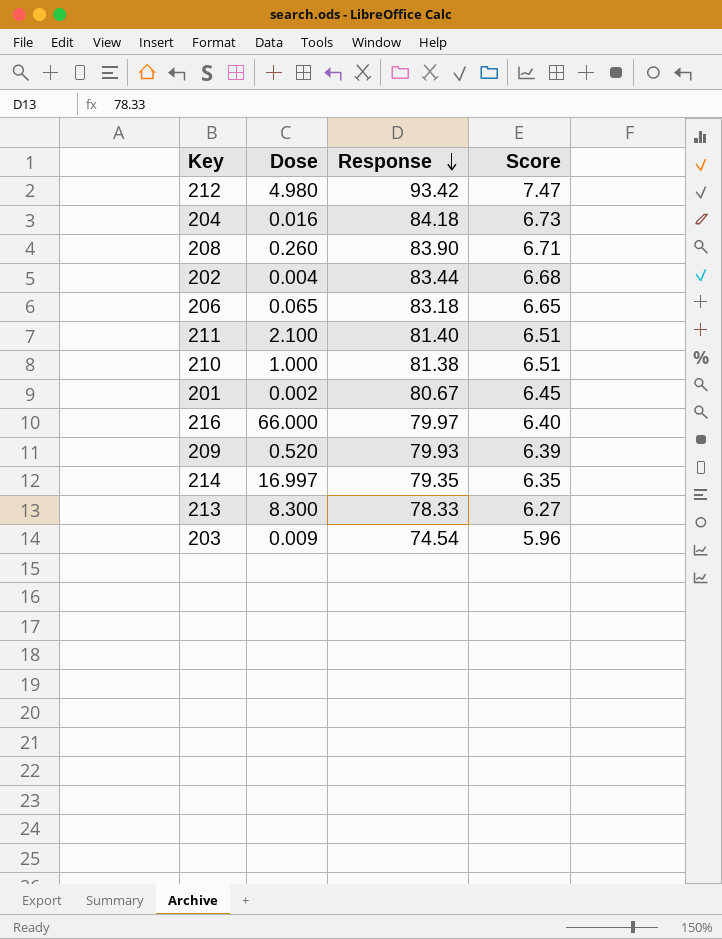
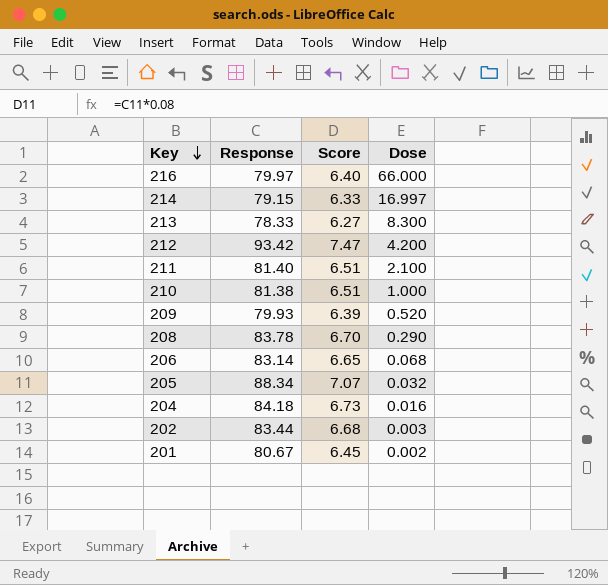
row order: Response descending -> Key descending
column Dose | position: 2 -> 4
row 203: 0.009 | 74.54 | 5.96 -> none
214 | Response: 79.35 -> 79.15
214 | Score: 6.35 -> 6.33
212 | Dose: 4.980 -> 4.200
208 | Response: 83.90 -> 83.78
208 | Score: 6.71 -> 6.70
208 | Dose: 0.260 -> 0.290
206 | Response: 83.18 -> 83.14
206 | Dose: 0.065 -> 0.068
row 205: none -> 88.34 | 7.07 | 0.032
202 | Dose: 0.004 -> 0.003

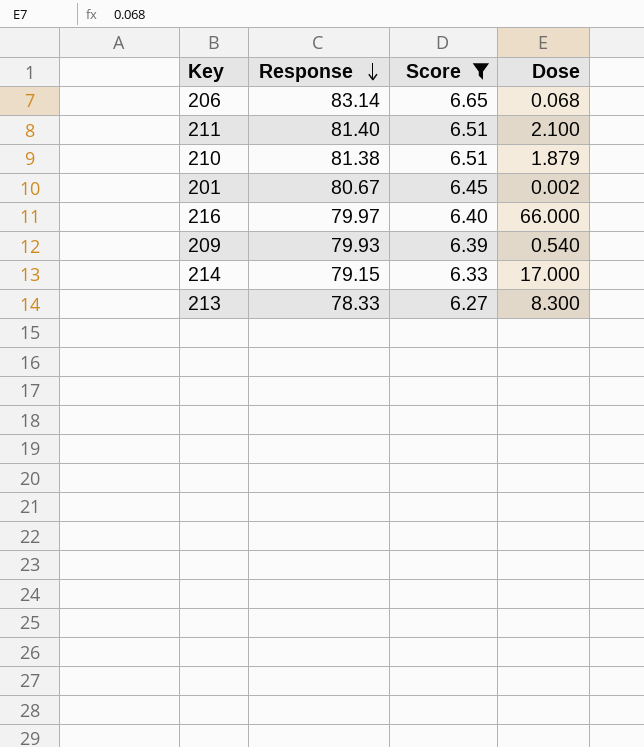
filter: none -> Score <= 6.65
row order: Key descending -> Response descending
210 | Dose: 1.000 -> 1.879
209 | Dose: 0.520 -> 0.540
214 | Dose: 16.997 -> 17.000

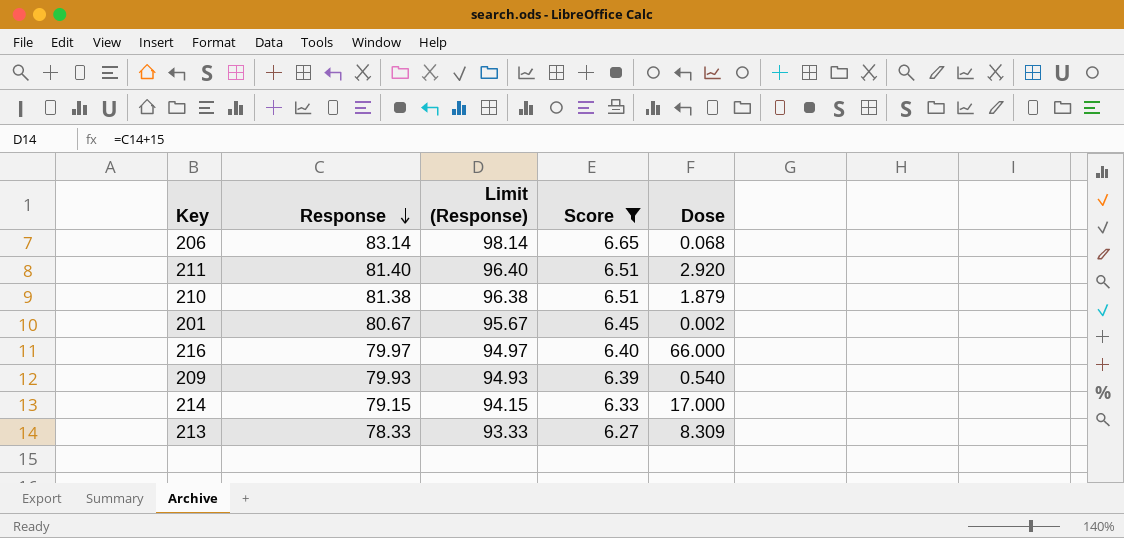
column Limit (Response) | formula: none -> [Response] + 15
211 | Dose: 2.100 -> 2.920
213 | Dose: 8.300 -> 8.309

